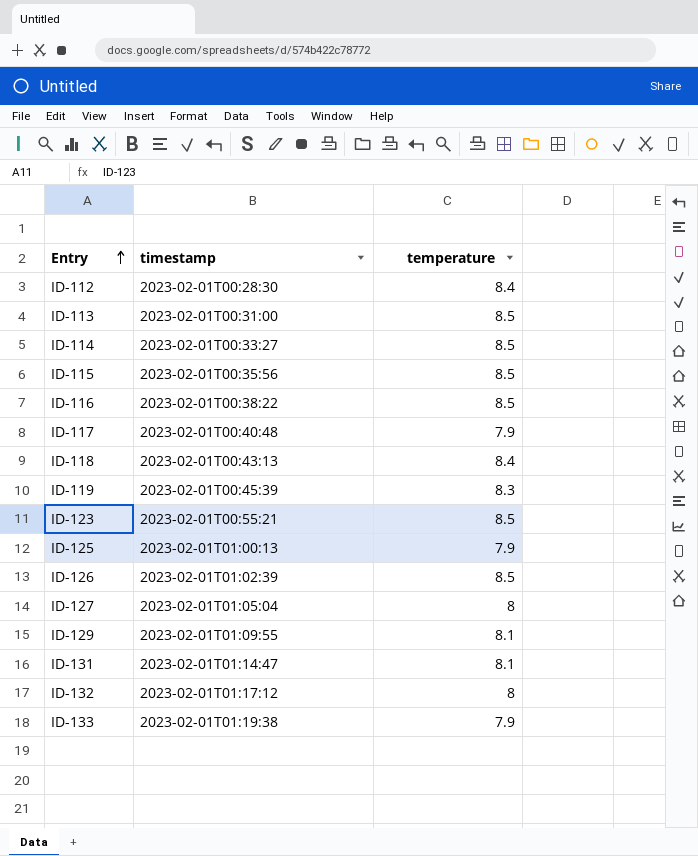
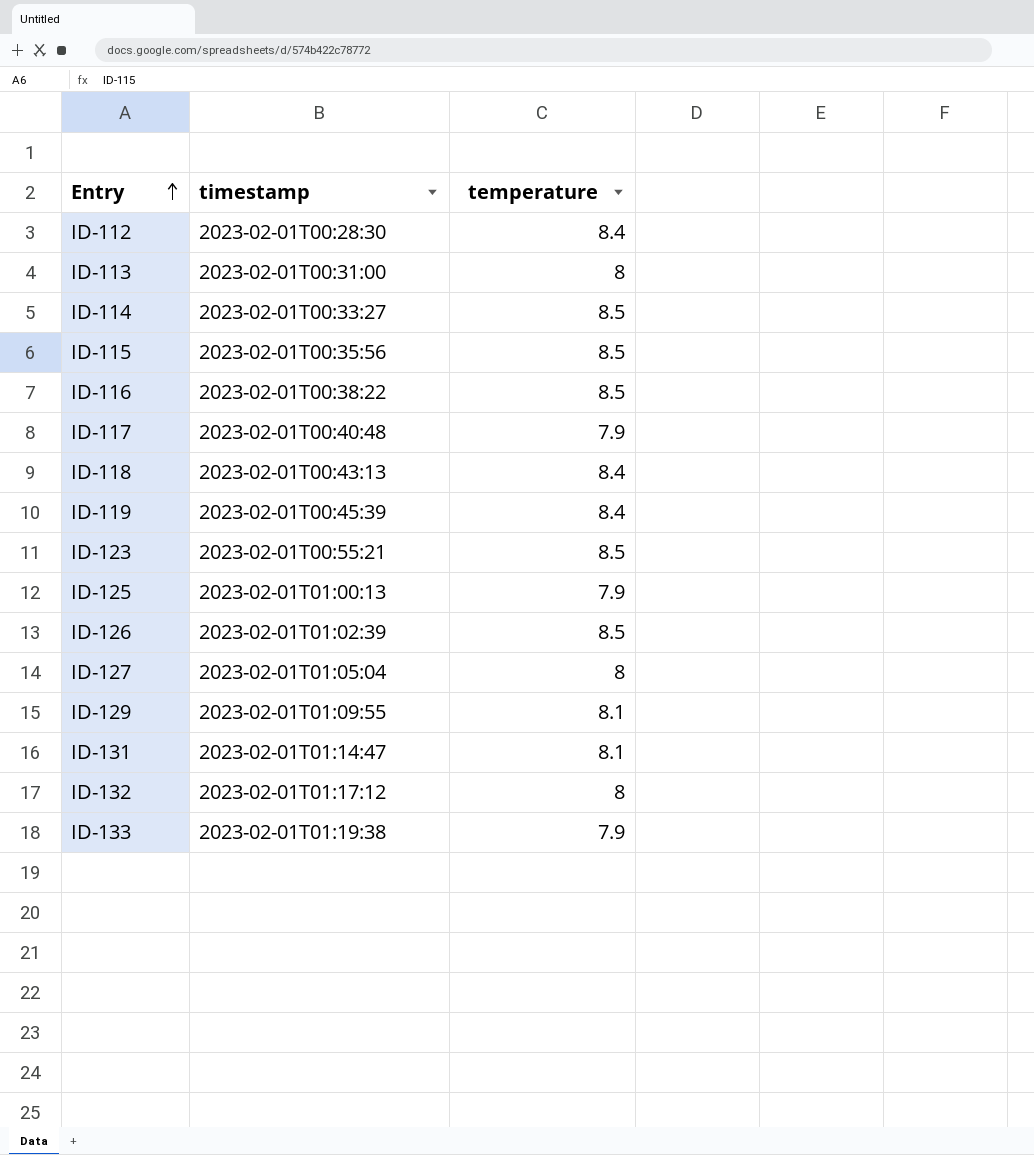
ID-113 | temperature: 8.5 -> 8
ID-119 | temperature: 8.3 -> 8.4

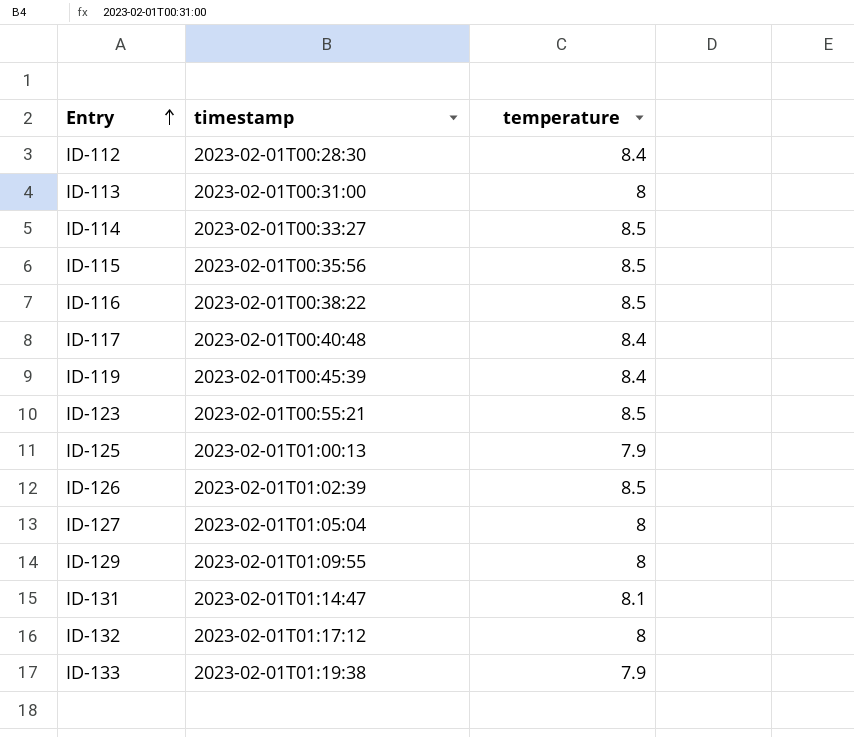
row ID-118: 2023-02-01T00:43:13 | 8.4 -> none
ID-117 | temperature: 7.9 -> 8.4
ID-129 | temperature: 8.1 -> 8

